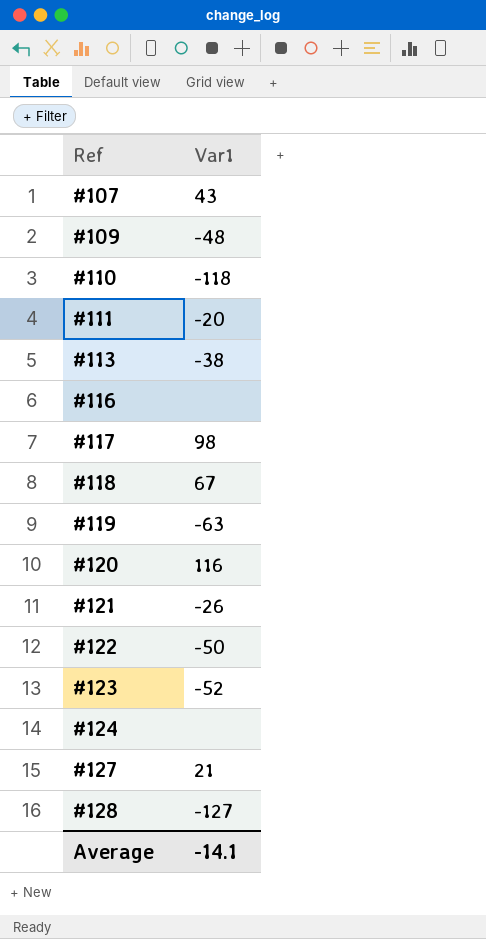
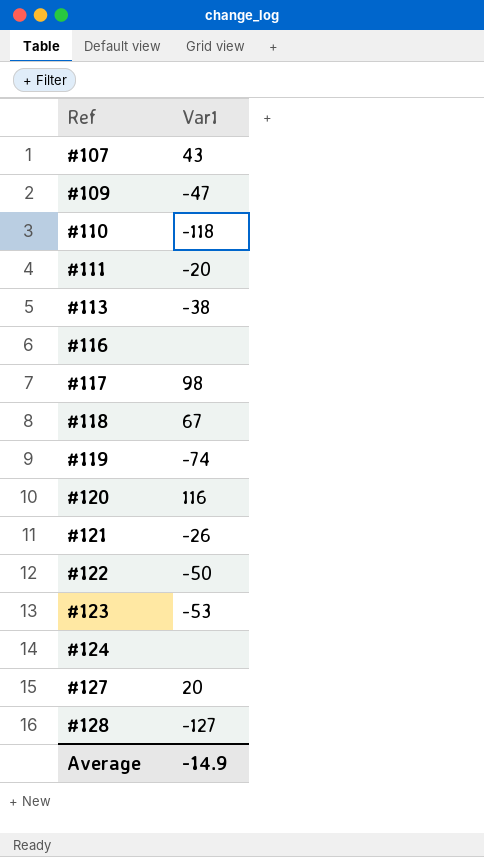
#109 | Var1: -48 -> -47
#119 | Var1: -63 -> -74
#123 | Var1: -52 -> -53
#127 | Var1: 21 -> 20
Average | Var1: -14.1 -> -14.9

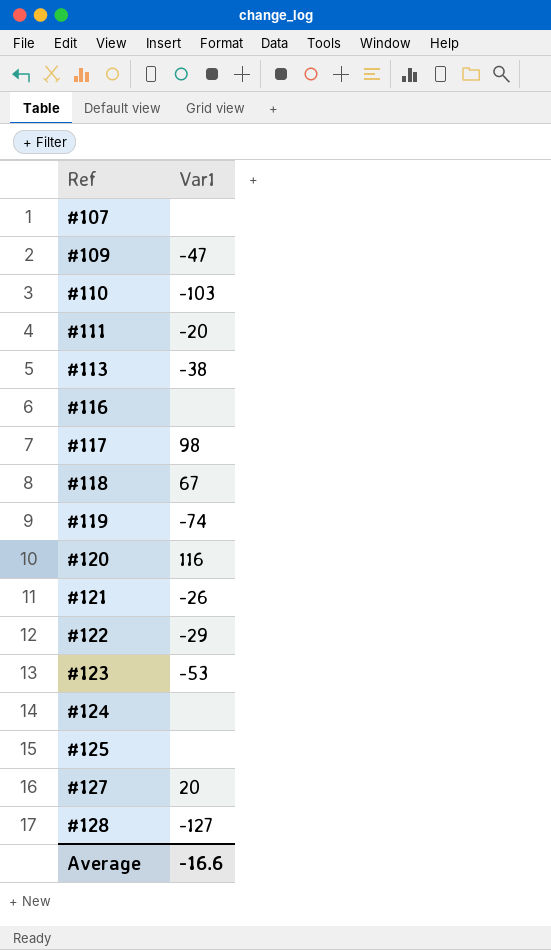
#107 | Var1: 43 -> none
#110 | Var1: -118 -> -103
#122 | Var1: -50 -> -29
row #125: none -> none
Average | Var1: -14.9 -> -16.6

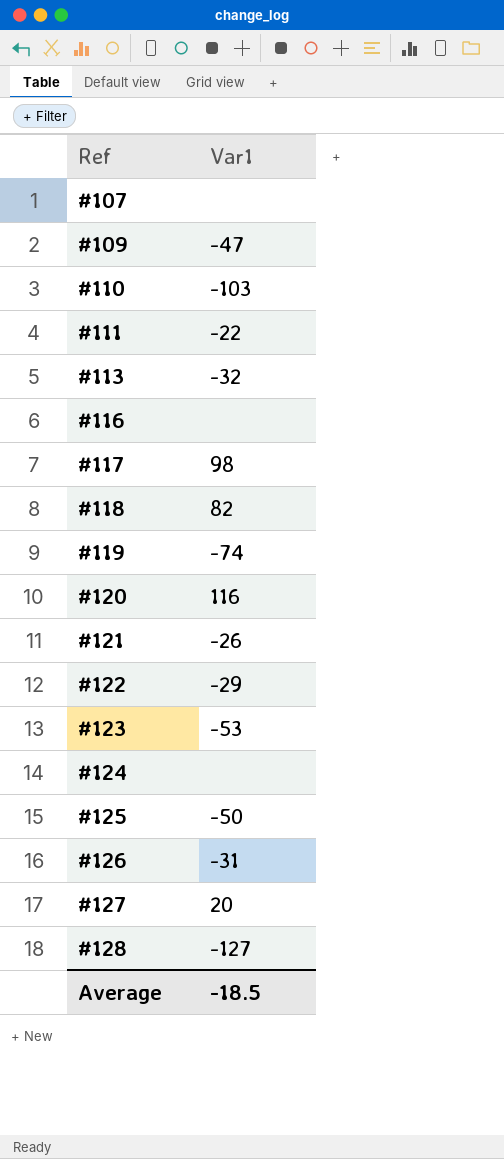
#111 | Var1: -20 -> -22
#113 | Var1: -38 -> -32
#118 | Var1: 67 -> 82
#125 | Var1: none -> -50
row #126: none -> -31
Average | Var1: -16.6 -> -18.5

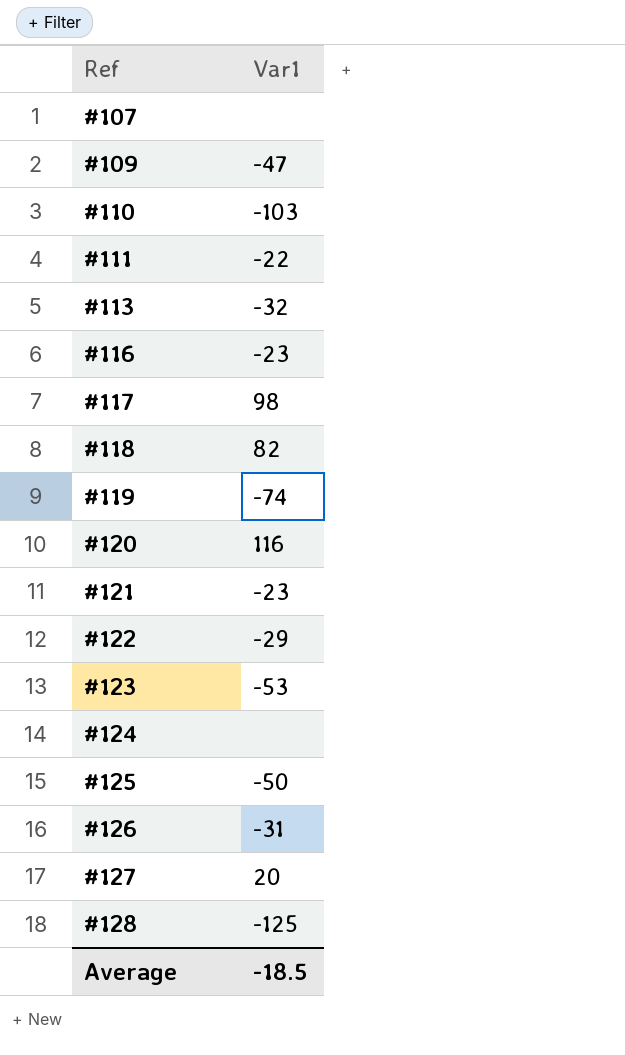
#116 | Var1: none -> -23
#121 | Var1: -26 -> -23
#128 | Var1: -127 -> -125

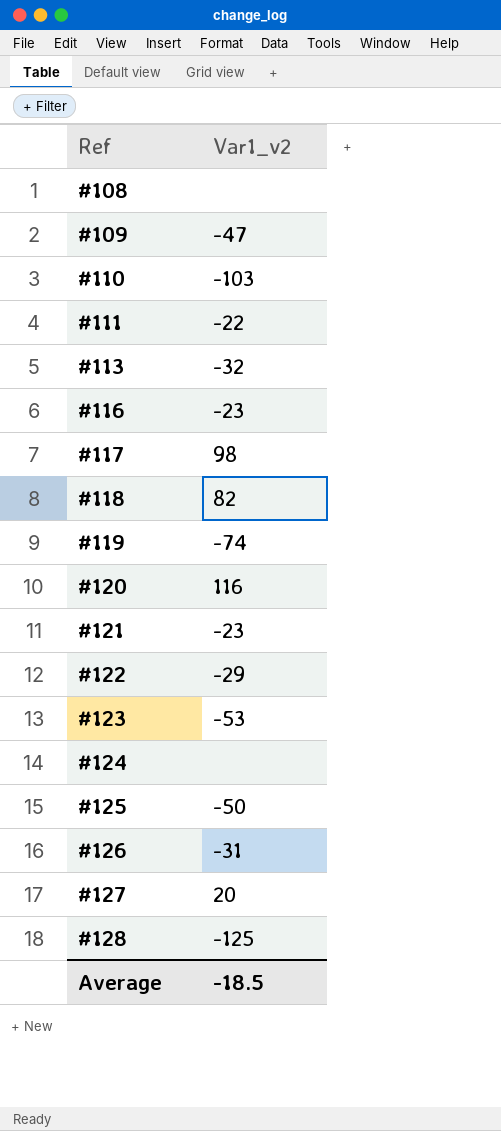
column name: Var1 -> Var1_v2
row #107: none -> none
row #108: none -> none

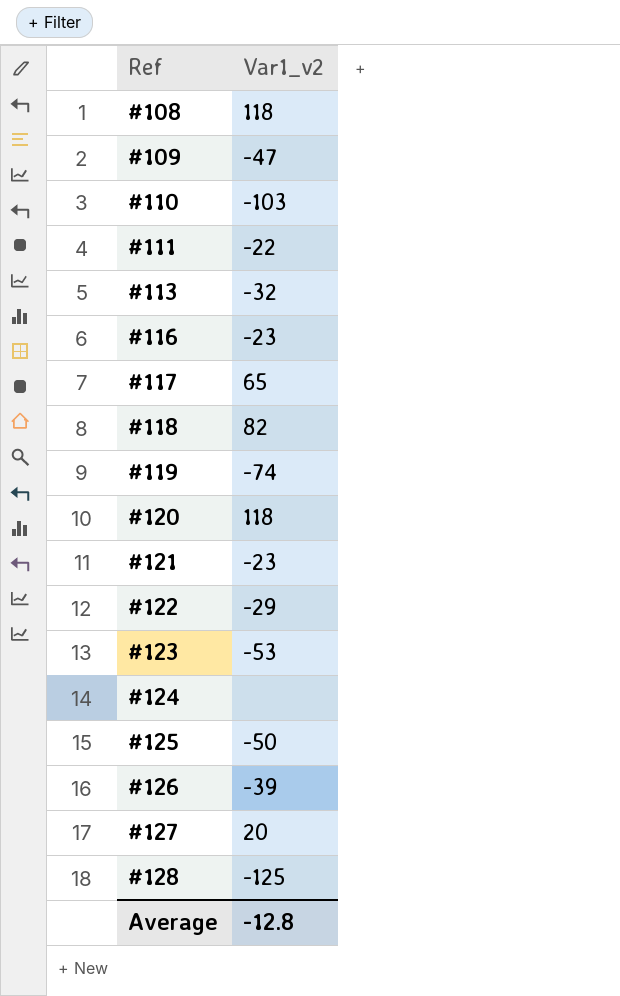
#108 | Var1_v2: none -> 118
#117 | Var1_v2: 98 -> 65
#120 | Var1_v2: 116 -> 118
#126 | Var1_v2: -31 -> -39
Average | Var1_v2: -18.5 -> -12.8

